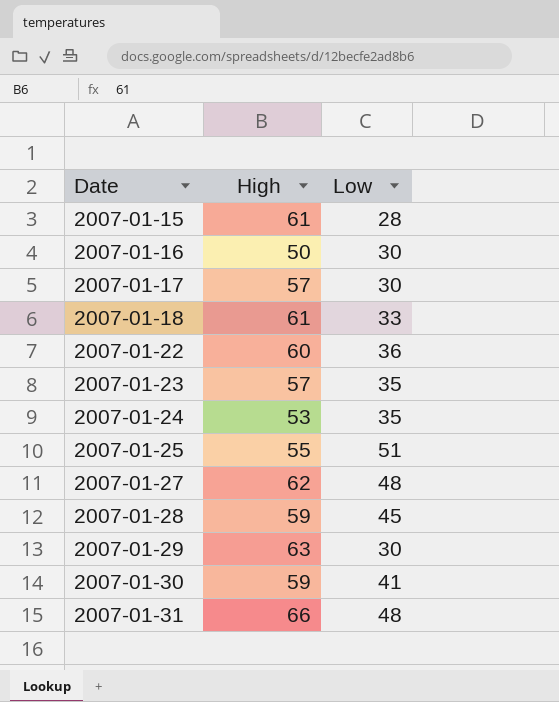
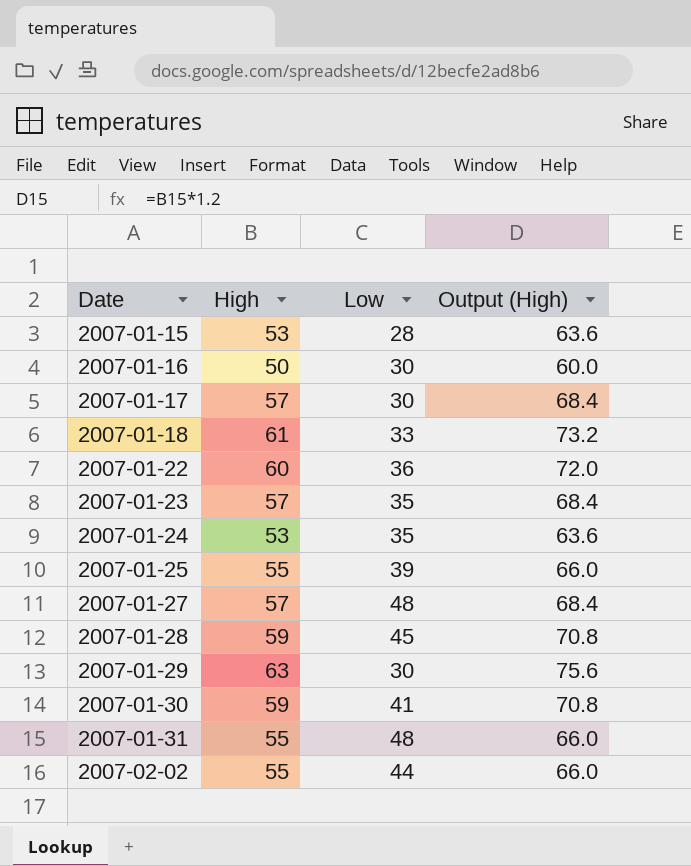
column Output (High) | formula: none -> [High] * 1.2
2007-01-15 | High: 61 -> 53
2007-01-25 | Low: 51 -> 39
2007-01-27 | High: 62 -> 57
2007-01-31 | High: 66 -> 55
row 2007-02-02: none -> 55 | 44 | 66.0

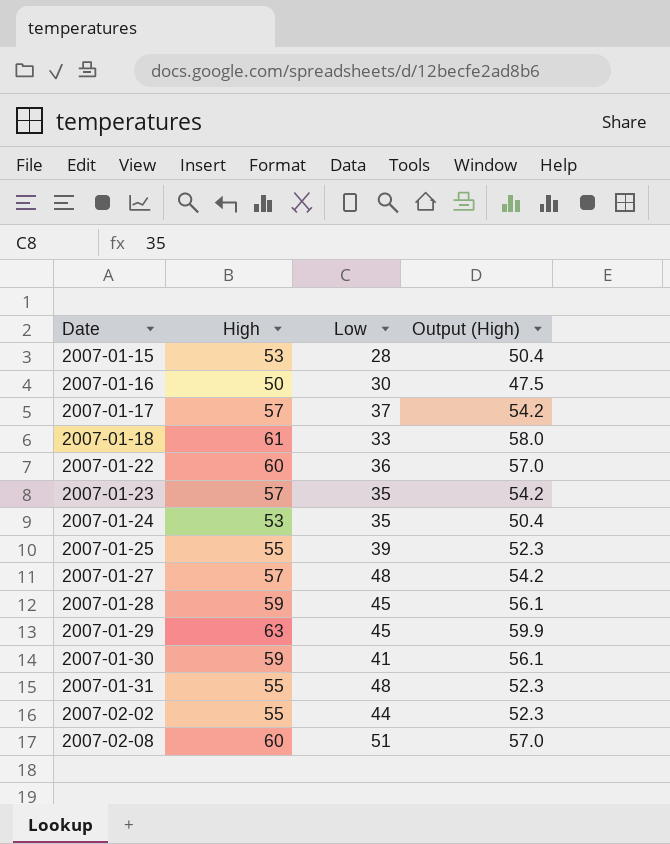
column Output (High) | formula: [High] * 1.2 -> [High] * 0.95
2007-01-17 | Low: 30 -> 37
2007-01-29 | Low: 30 -> 45
row 2007-02-08: none -> 60 | 51 | 57.0

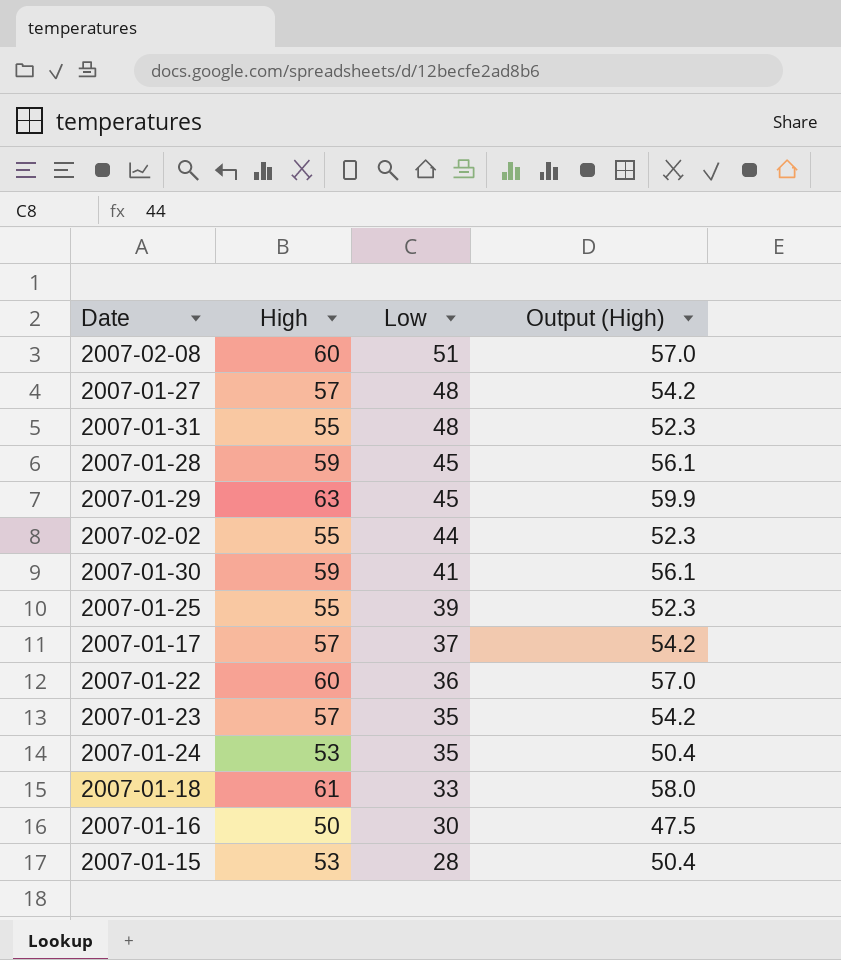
row order: Date ascending -> Low descending

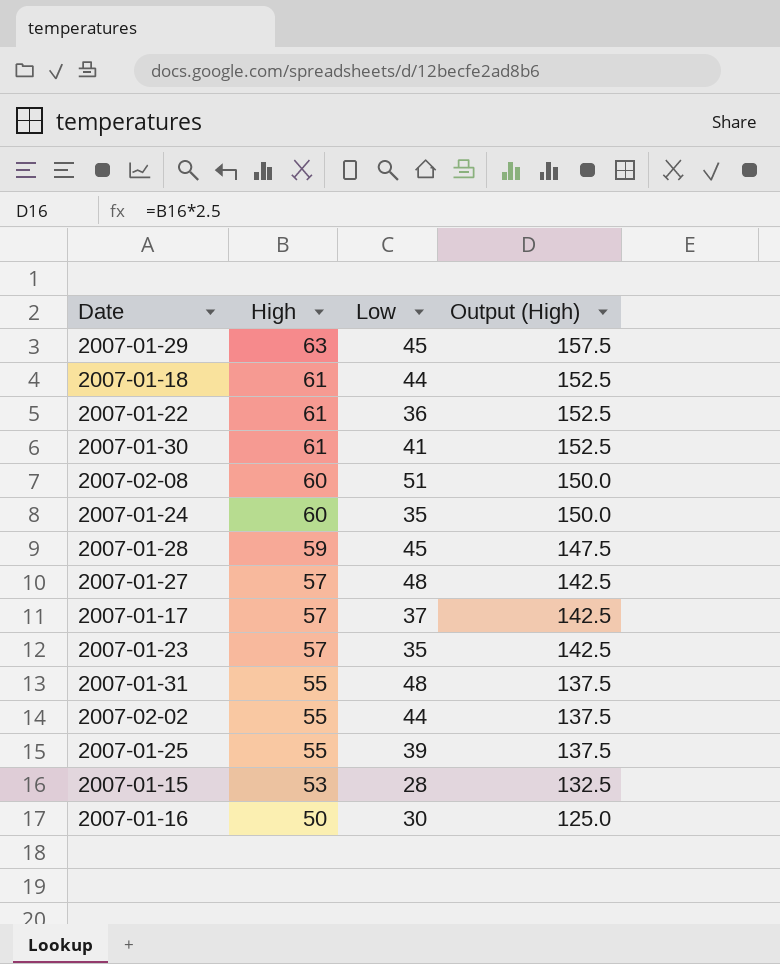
row order: Low descending -> High descending
column Output (High) | formula: [High] * 0.95 -> [High] * 2.5
2007-01-18 | Low: 33 -> 44
2007-01-22 | High: 60 -> 61
2007-01-30 | High: 59 -> 61
2007-01-24 | High: 53 -> 60

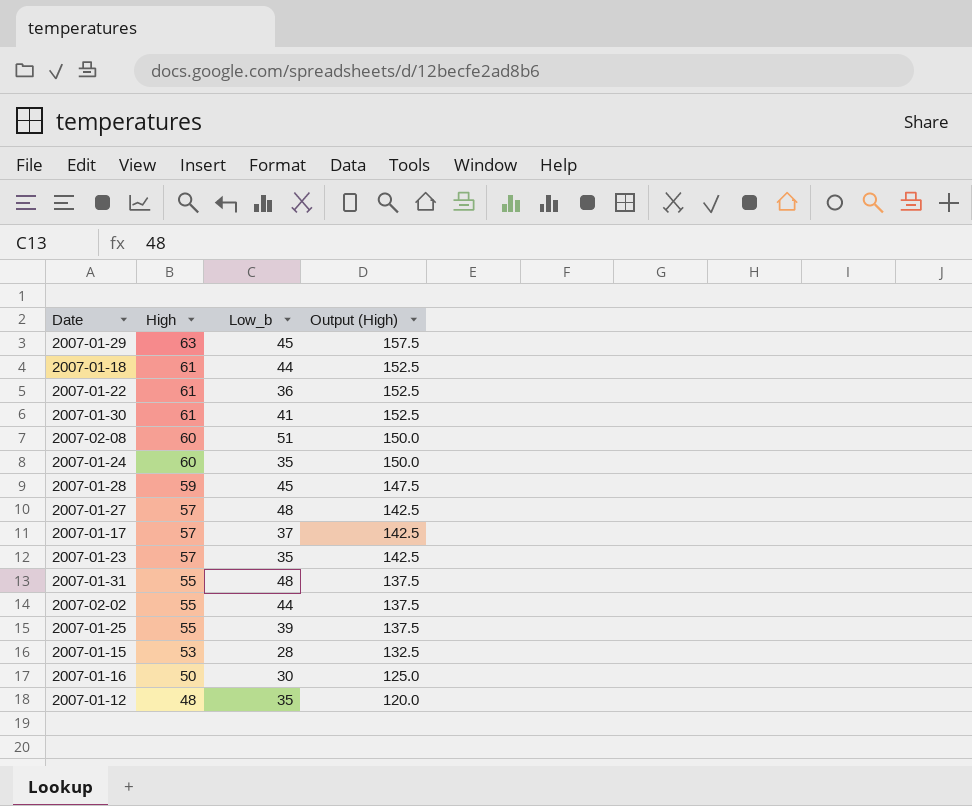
column name: Low -> Low_b
row 2007-01-12: none -> 48 | 35 | 120.0

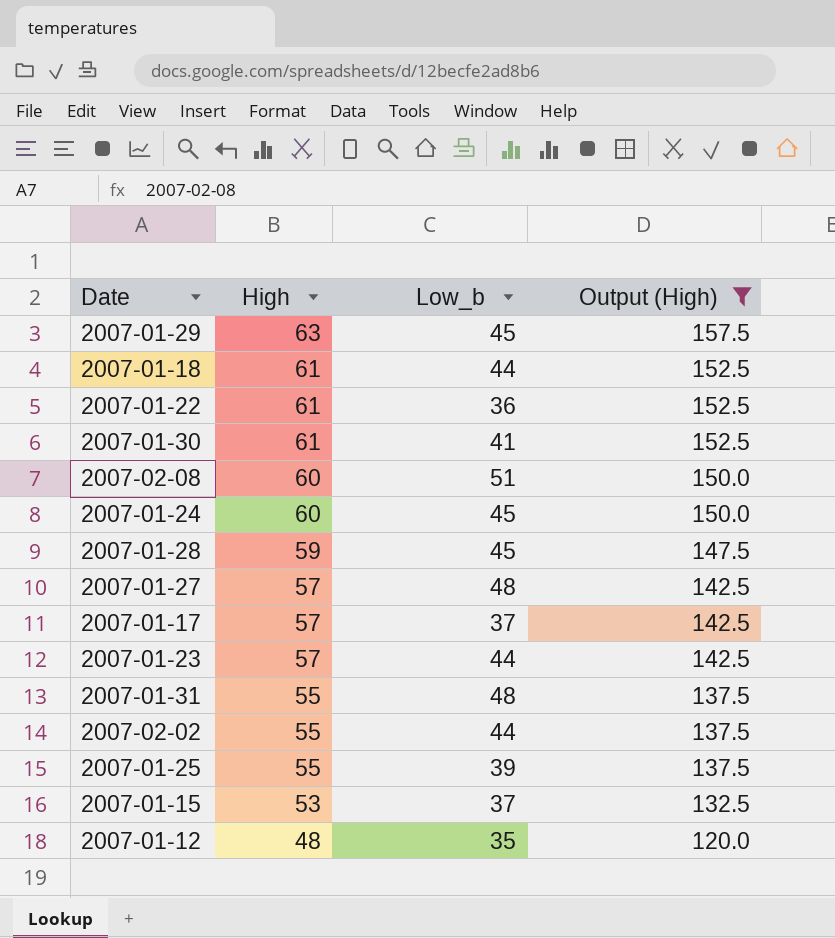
filter: none -> Output (High) != 125.0
2007-01-24 | Low_b: 35 -> 45
2007-01-23 | Low_b: 35 -> 44
2007-01-15 | Low_b: 28 -> 37

